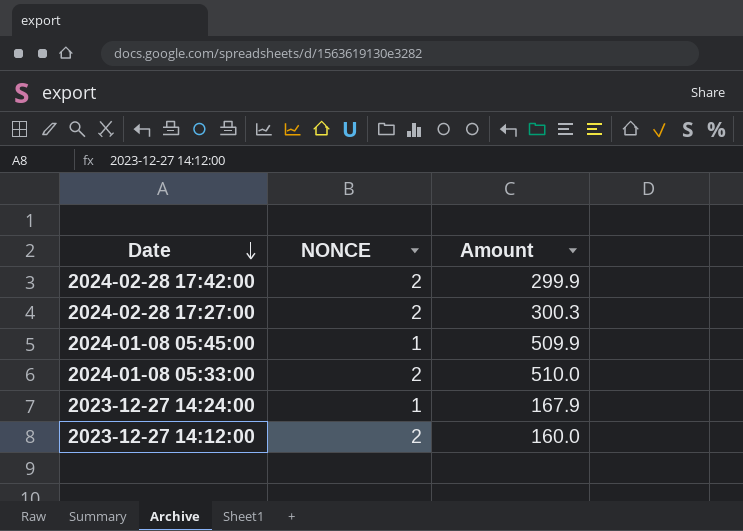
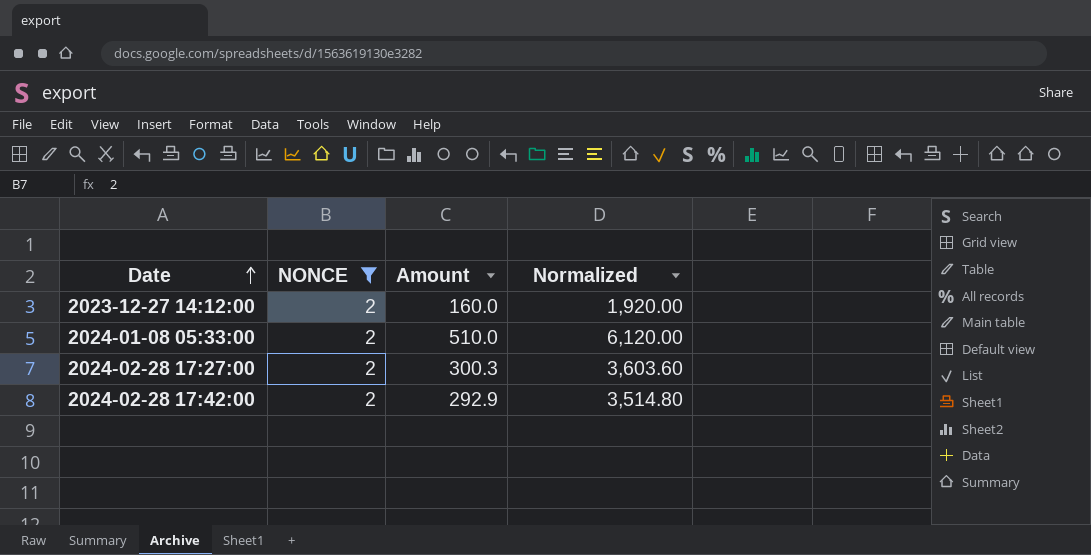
filter: none -> NONCE = 2
row order: Date descending -> Date ascending
column Normalized | formula: none -> [Amount] * 12
2024-02-28 17:42:00 | Amount: 299.9 -> 292.9

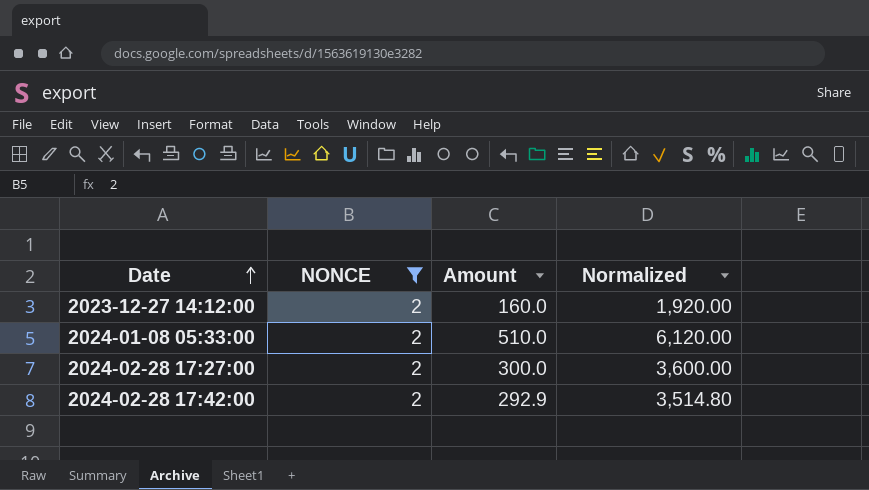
2024-02-28 17:27:00 | Amount: 300.3 -> 300.0
2024-02-28 17:27:00 | Normalized: 3,603.60 -> 3,600.00

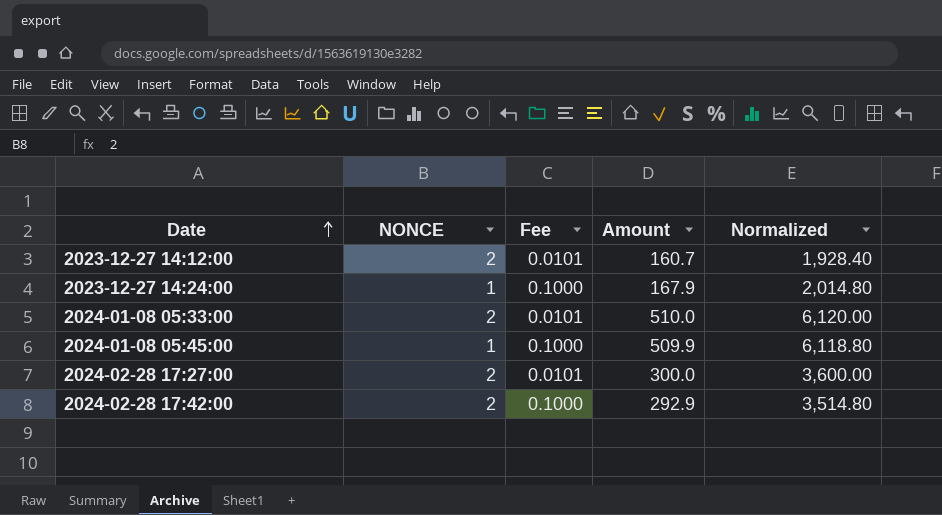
filter: NONCE = 2 -> none
column Fee | position: none -> 3
2023-12-27 14:12:00 | Amount: 160.0 -> 160.7
2023-12-27 14:12:00 | Normalized: 1,920.00 -> 1,928.40

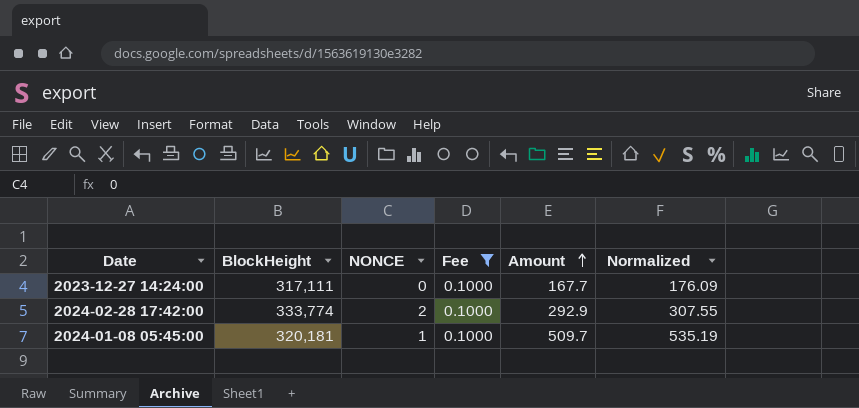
filter: none -> Fee = 0.1000
row order: Date ascending -> Amount ascending
column BlockHeight | position: none -> 2
column Normalized | formula: [Amount] * 12 -> [Amount] * 1.05
2023-12-27 14:24:00 | NONCE: 1 -> 0
2023-12-27 14:24:00 | Amount: 167.9 -> 167.7
2024-01-08 05:45:00 | Amount: 509.9 -> 509.7

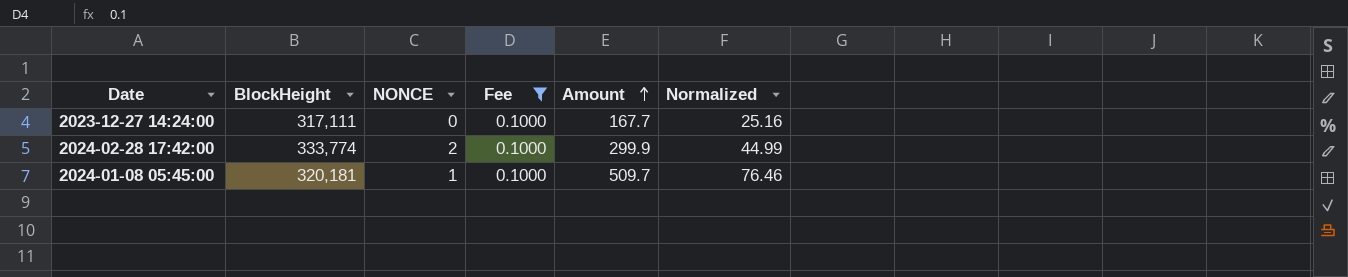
column Normalized | formula: [Amount] * 1.05 -> [Amount] * 0.15
2024-02-28 17:42:00 | Amount: 292.9 -> 299.9

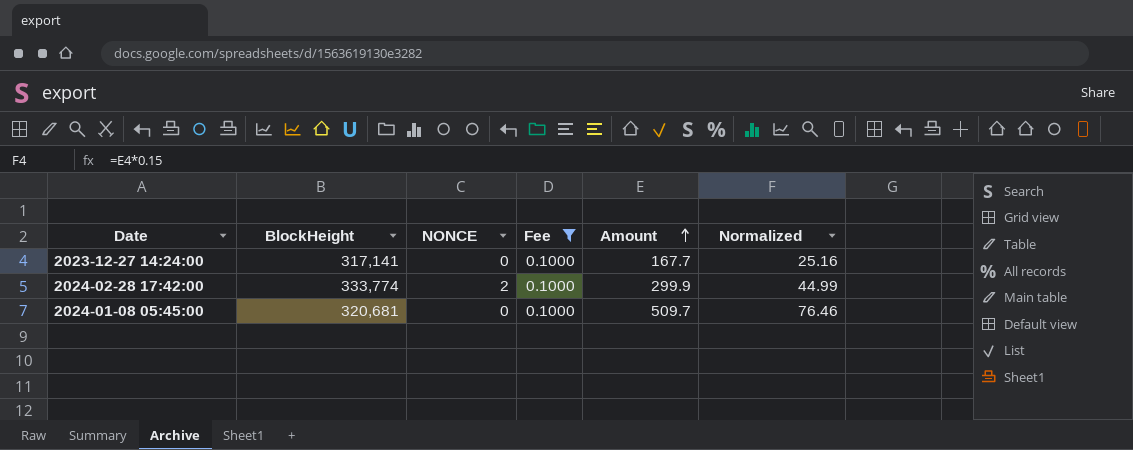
2023-12-27 14:24:00 | BlockHeight: 317,111 -> 317,141
2024-01-08 05:45:00 | BlockHeight: 320,181 -> 320,681
2024-01-08 05:45:00 | NONCE: 1 -> 0

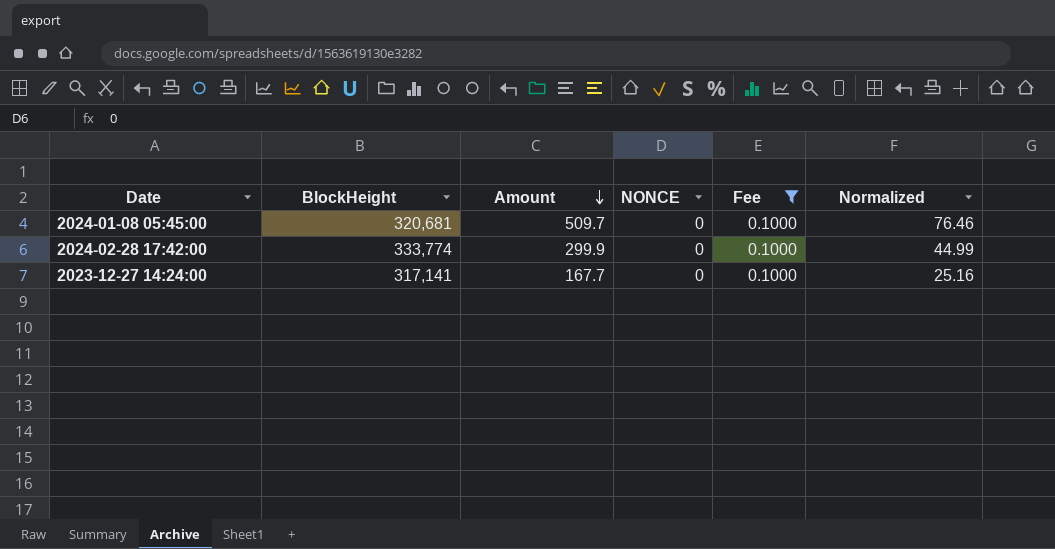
row order: Amount ascending -> Amount descending
column Amount | position: 5 -> 3
2024-02-28 17:42:00 | NONCE: 2 -> 0

